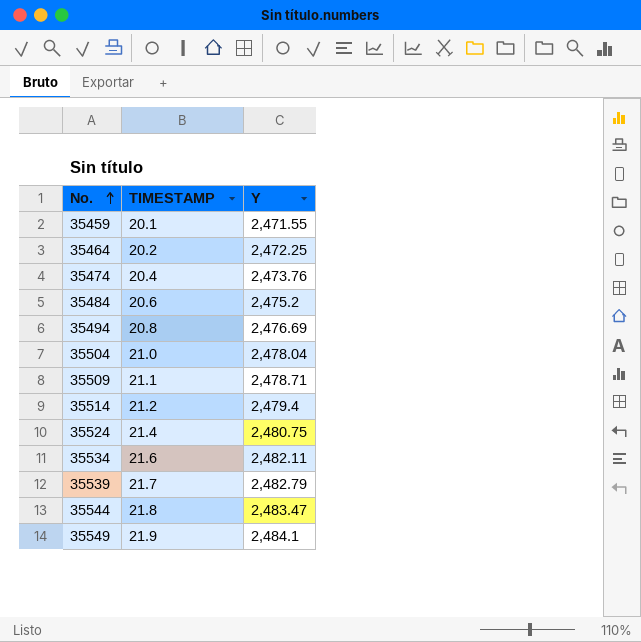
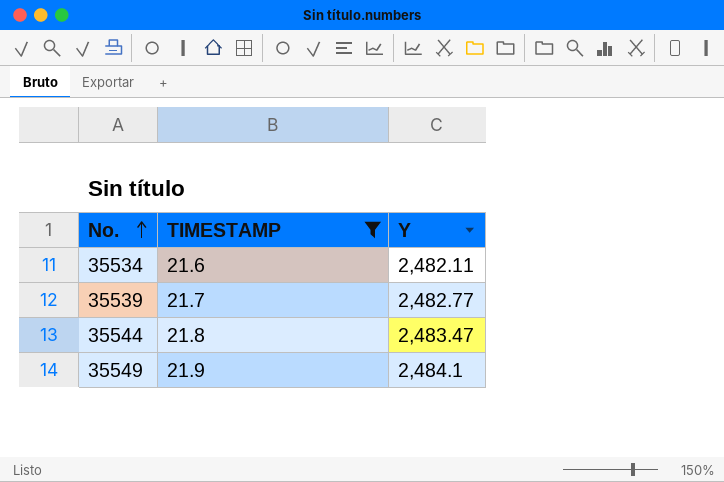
filter: none -> TIMESTAMP >= 21.6
35539 | Y: 2,482.79 -> 2,482.77

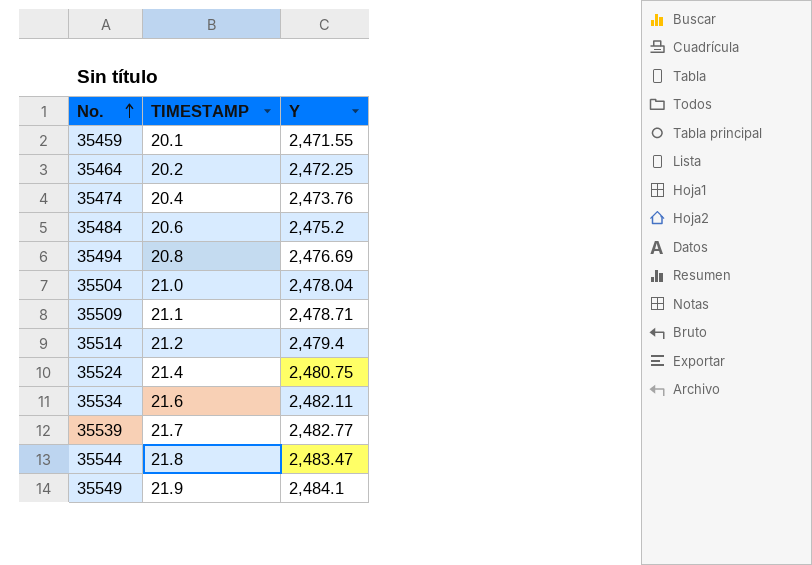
filter: TIMESTAMP >= 21.6 -> none

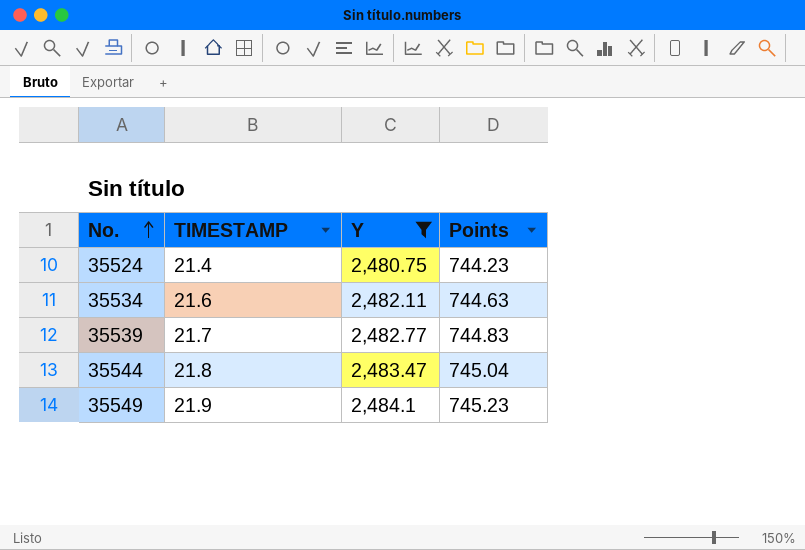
filter: none -> Y >= 2,480.75
column Points | formula: none -> [Y] * 0.3

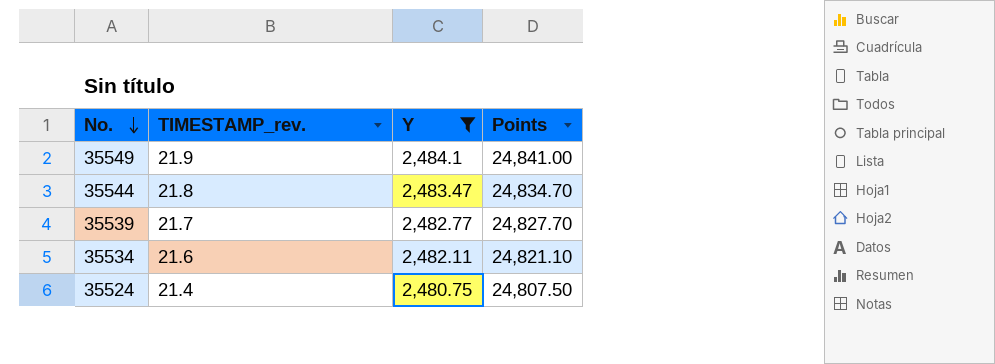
row order: No. ascending -> No. descending
column name: TIMESTAMP -> TIMESTAMP_rev.
column Points | formula: [Y] * 0.3 -> [Y] * 10

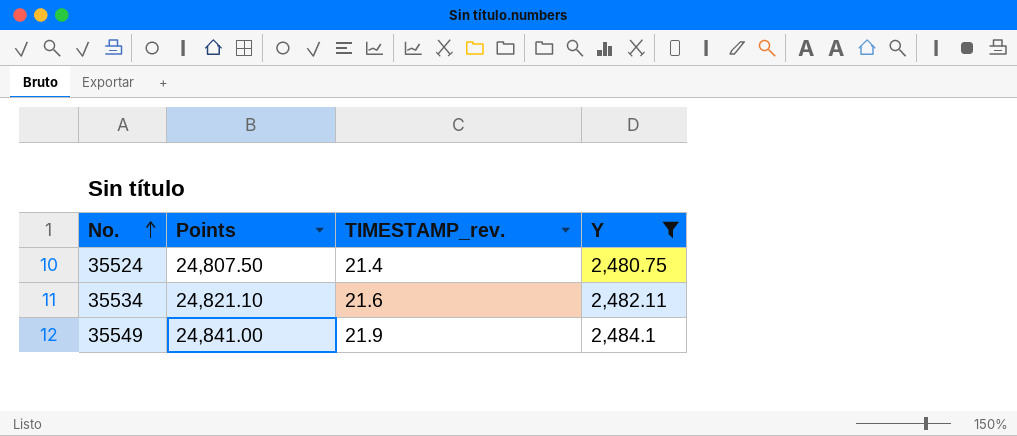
row order: No. descending -> No. ascending
column Points | position: 4 -> 2
row 35544: 21.8 | 2,483.47 | 24,834.70 -> none
row 35539: 21.7 | 2,482.77 | 24,827.70 -> none

